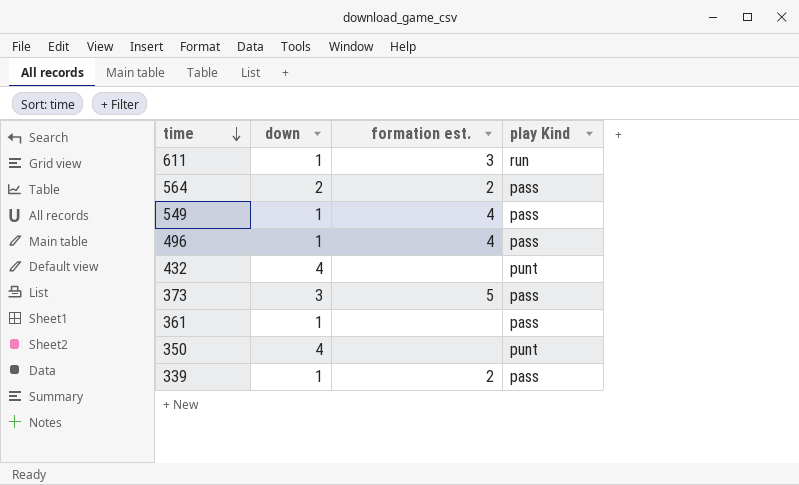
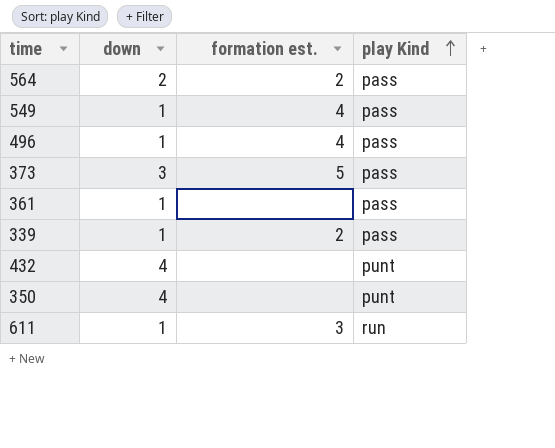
row order: time descending -> play Kind ascending

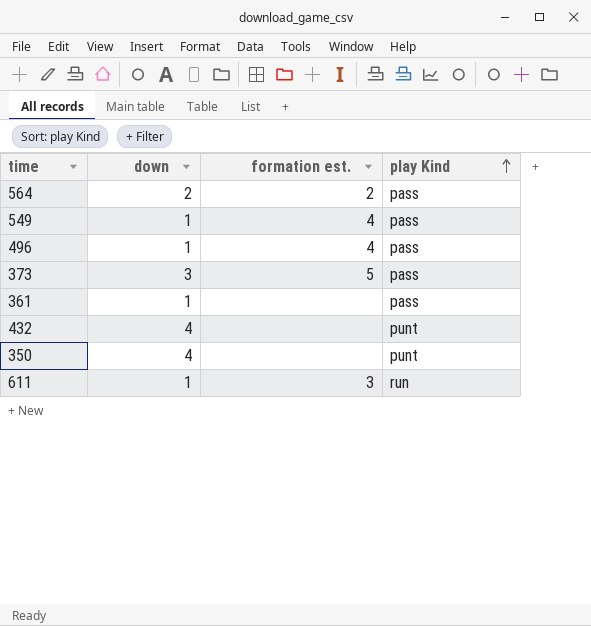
row 339: 1 | 2 | pass -> none

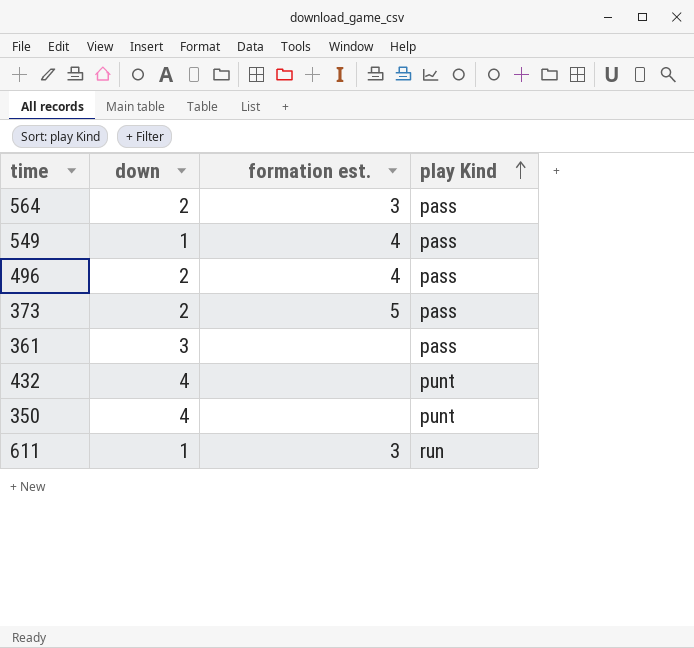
564 | formation est.: 2 -> 3
496 | down: 1 -> 2
373 | down: 3 -> 2
361 | down: 1 -> 3

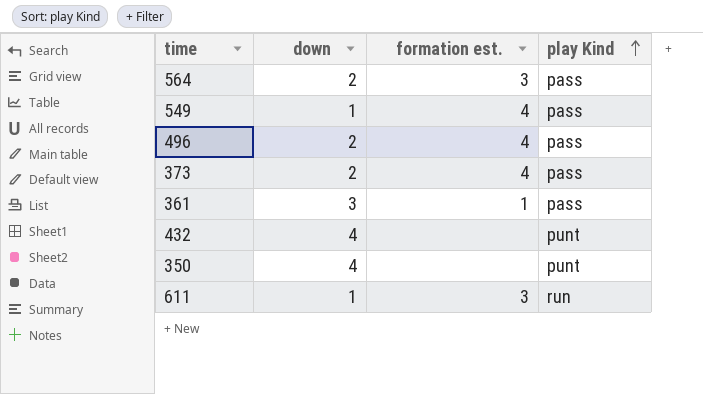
373 | formation est.: 5 -> 4
361 | formation est.: none -> 1

